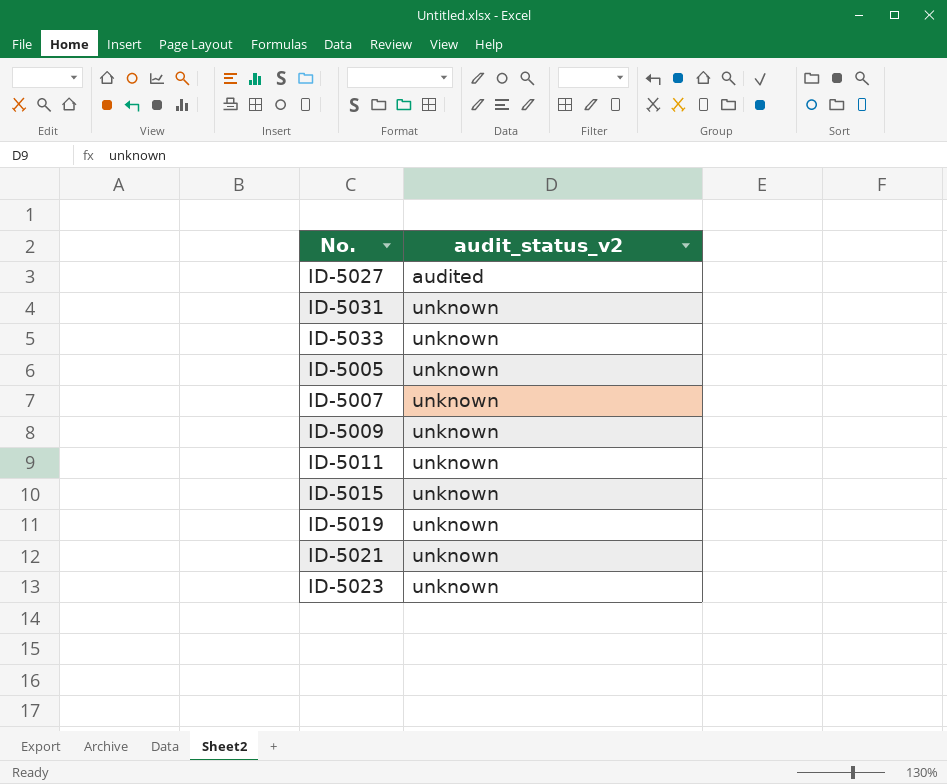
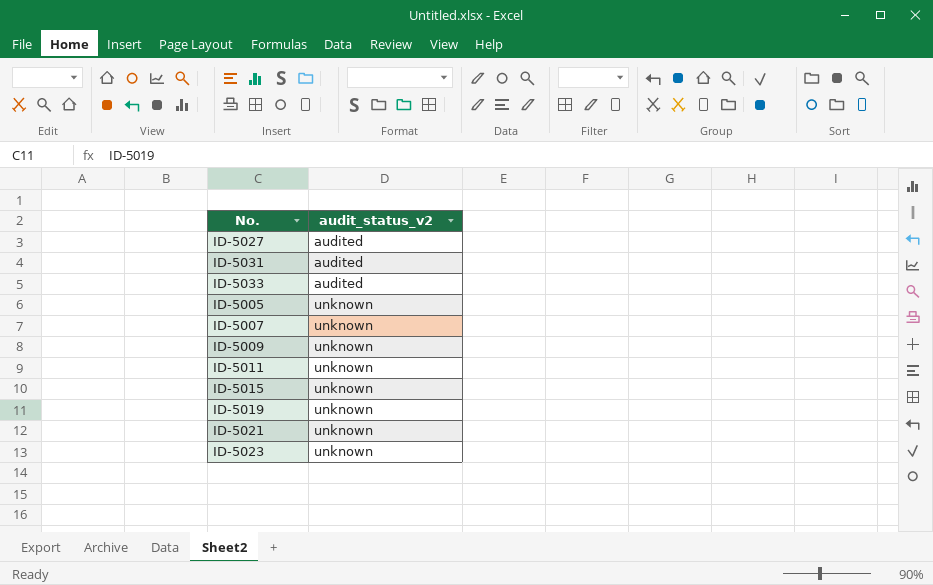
ID-5031 | audit_status_v2: unknown -> audited
ID-5033 | audit_status_v2: unknown -> audited

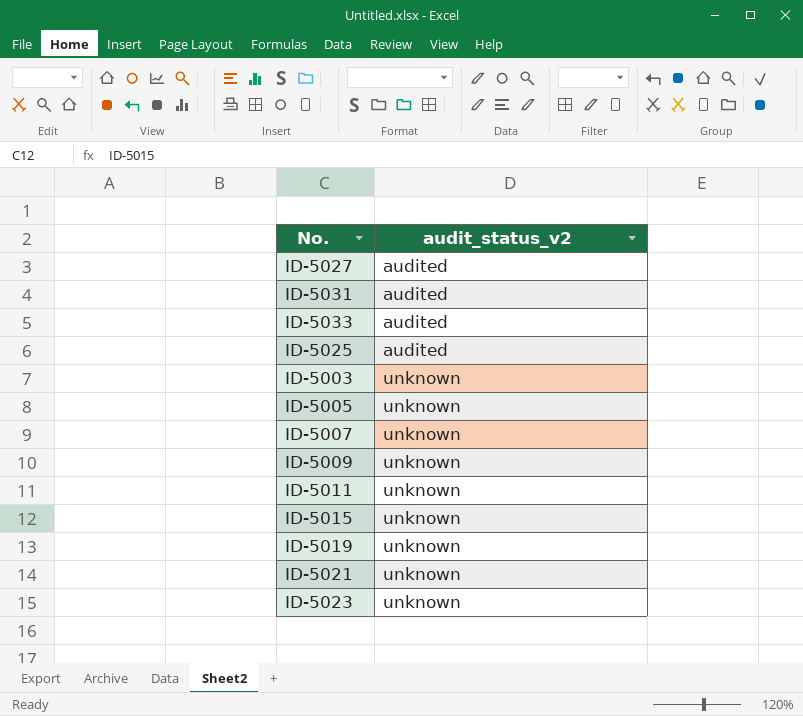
row ID-5025: none -> audited
row ID-5003: none -> unknown

